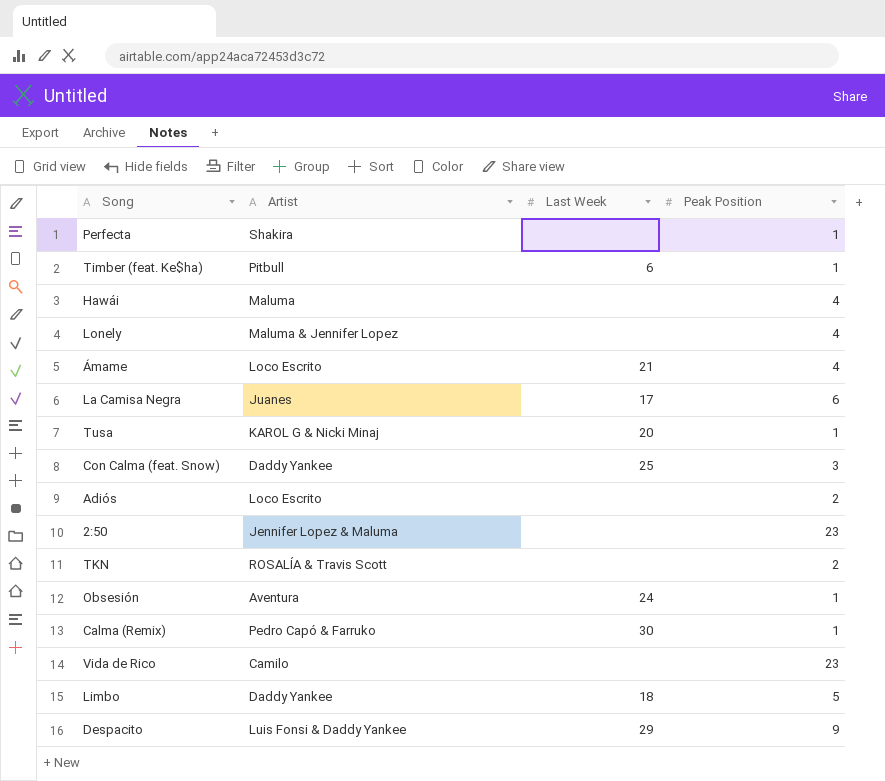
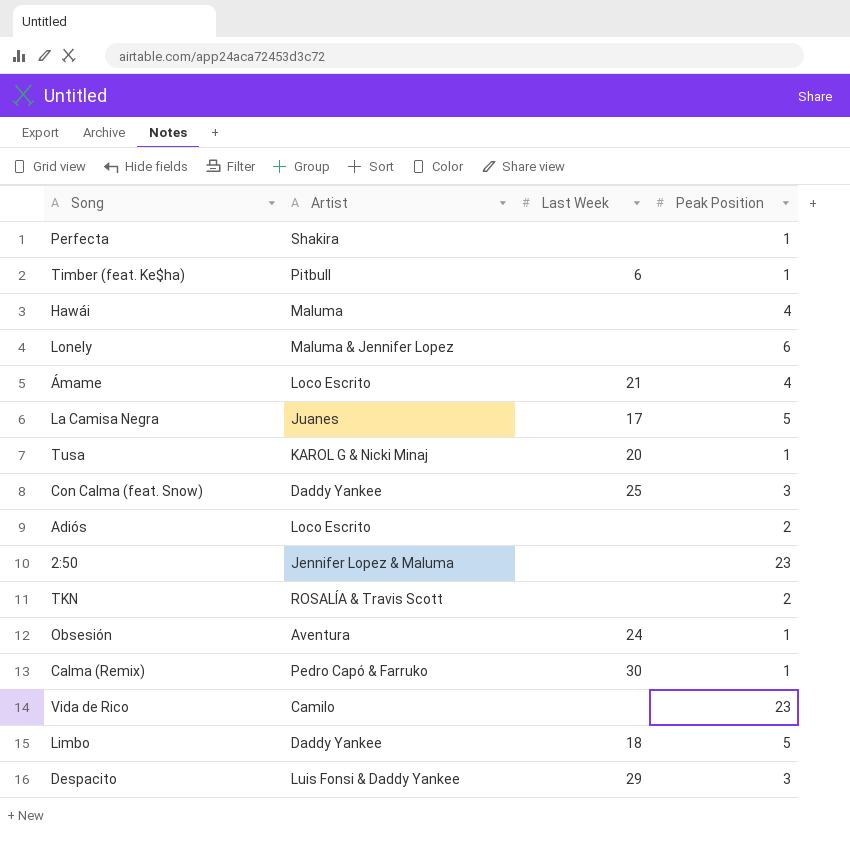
Lonely | Peak Position: 4 -> 6
La Camisa Negra | Peak Position: 6 -> 5
Despacito | Peak Position: 9 -> 3

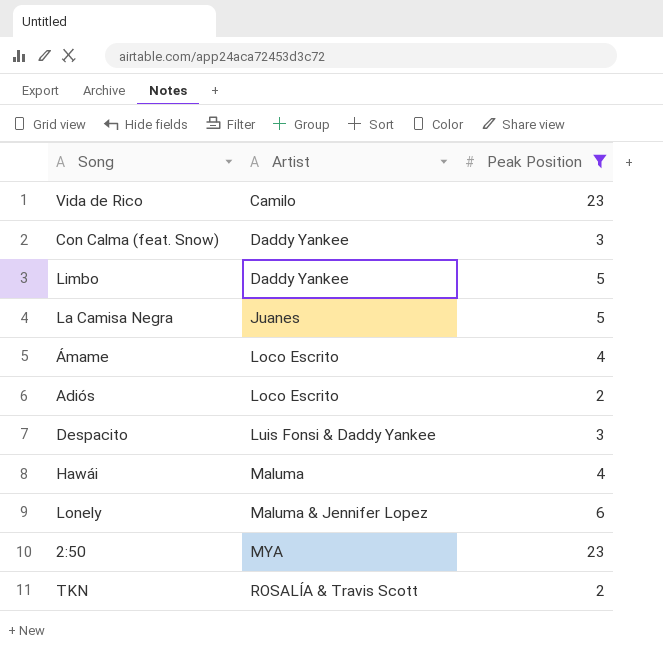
filter: none -> Peak Position != 1
row order: none -> Artist ascending
column Last Week | position: 3 -> none
2:50 | Artist: Jennifer Lopez & Maluma -> MYA

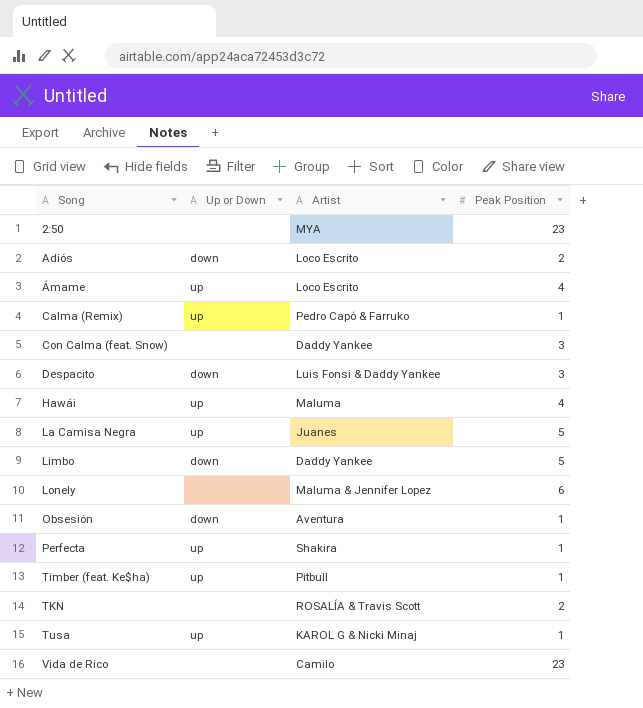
filter: Peak Position != 1 -> none
row order: Artist ascending -> Song ascending
column Up or Down | position: none -> 2

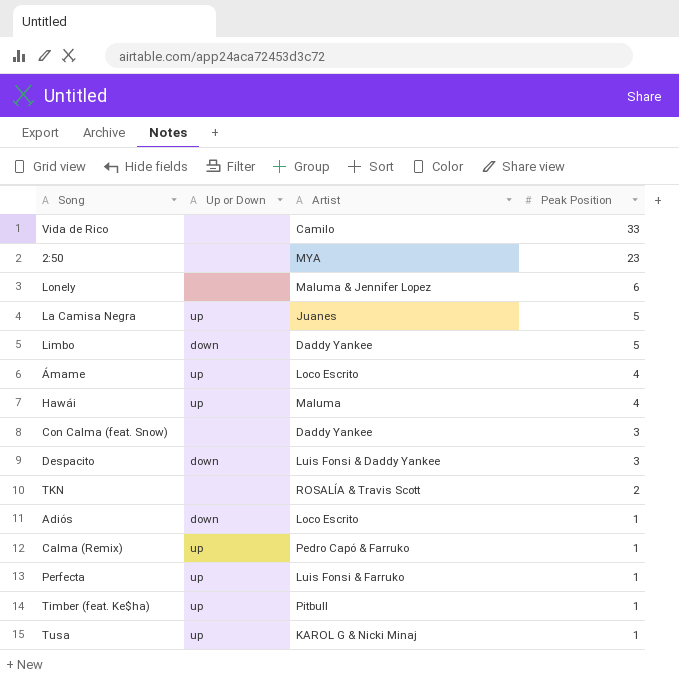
row order: Song ascending -> Peak Position descending
row Obsesión: down | Aventura | 1 -> none
Vida de Rico | Peak Position: 23 -> 33
Adiós | Peak Position: 2 -> 1
Perfecta | Artist: Shakira -> Luis Fonsi & Farruko

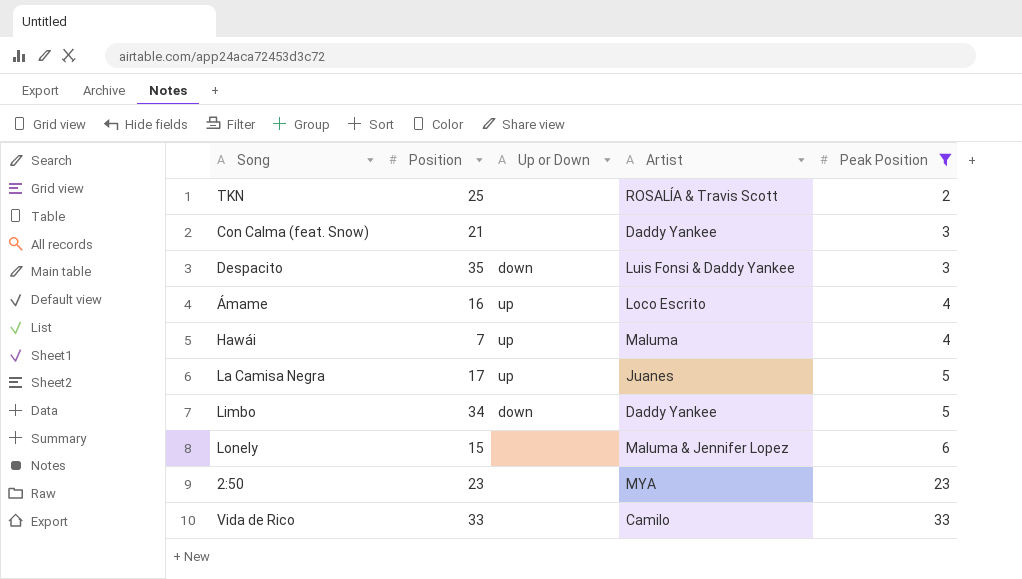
filter: none -> Peak Position != 1
row order: Peak Position descending -> Peak Position ascending
column Position | position: none -> 2

